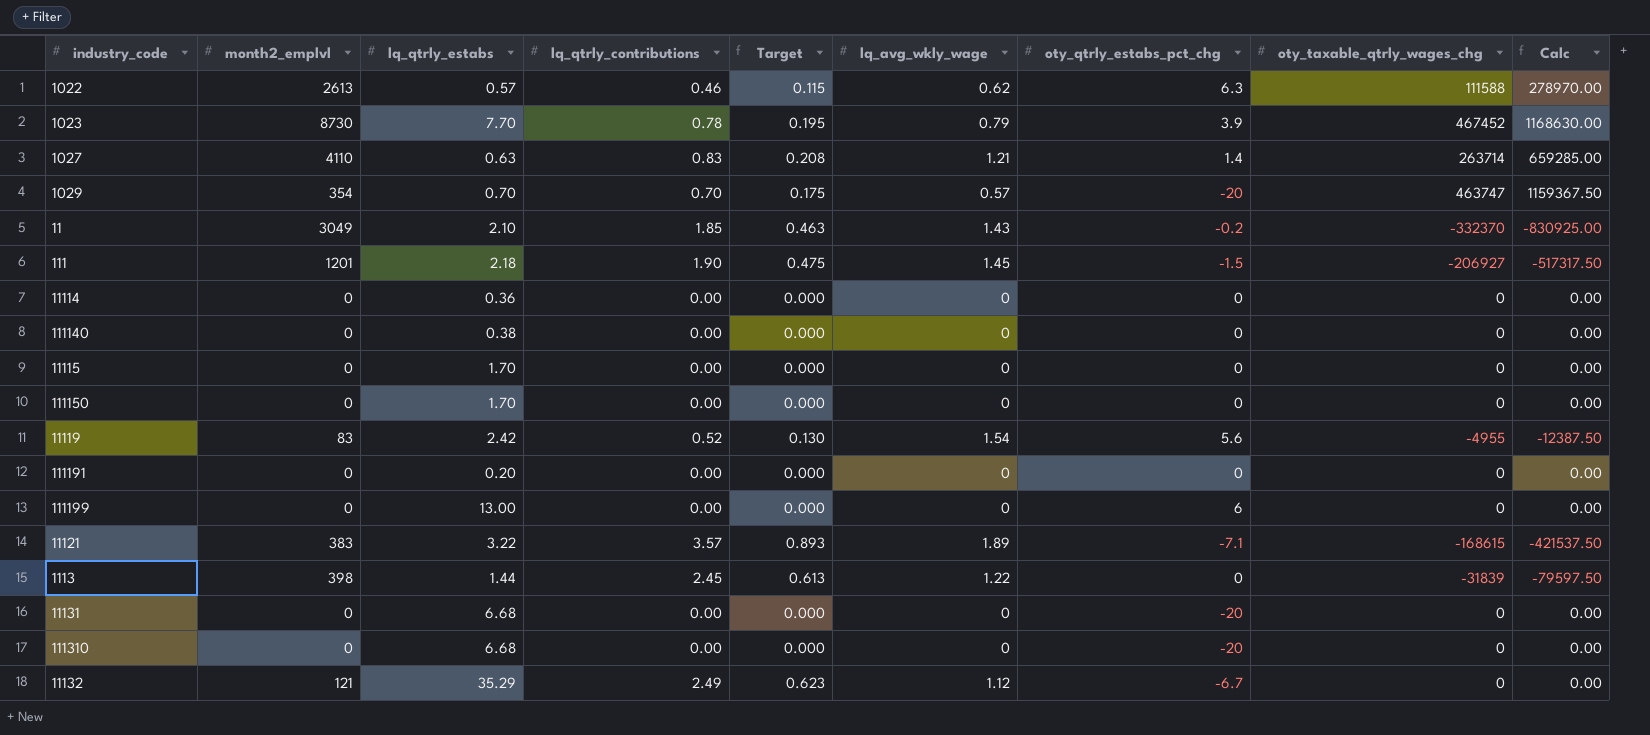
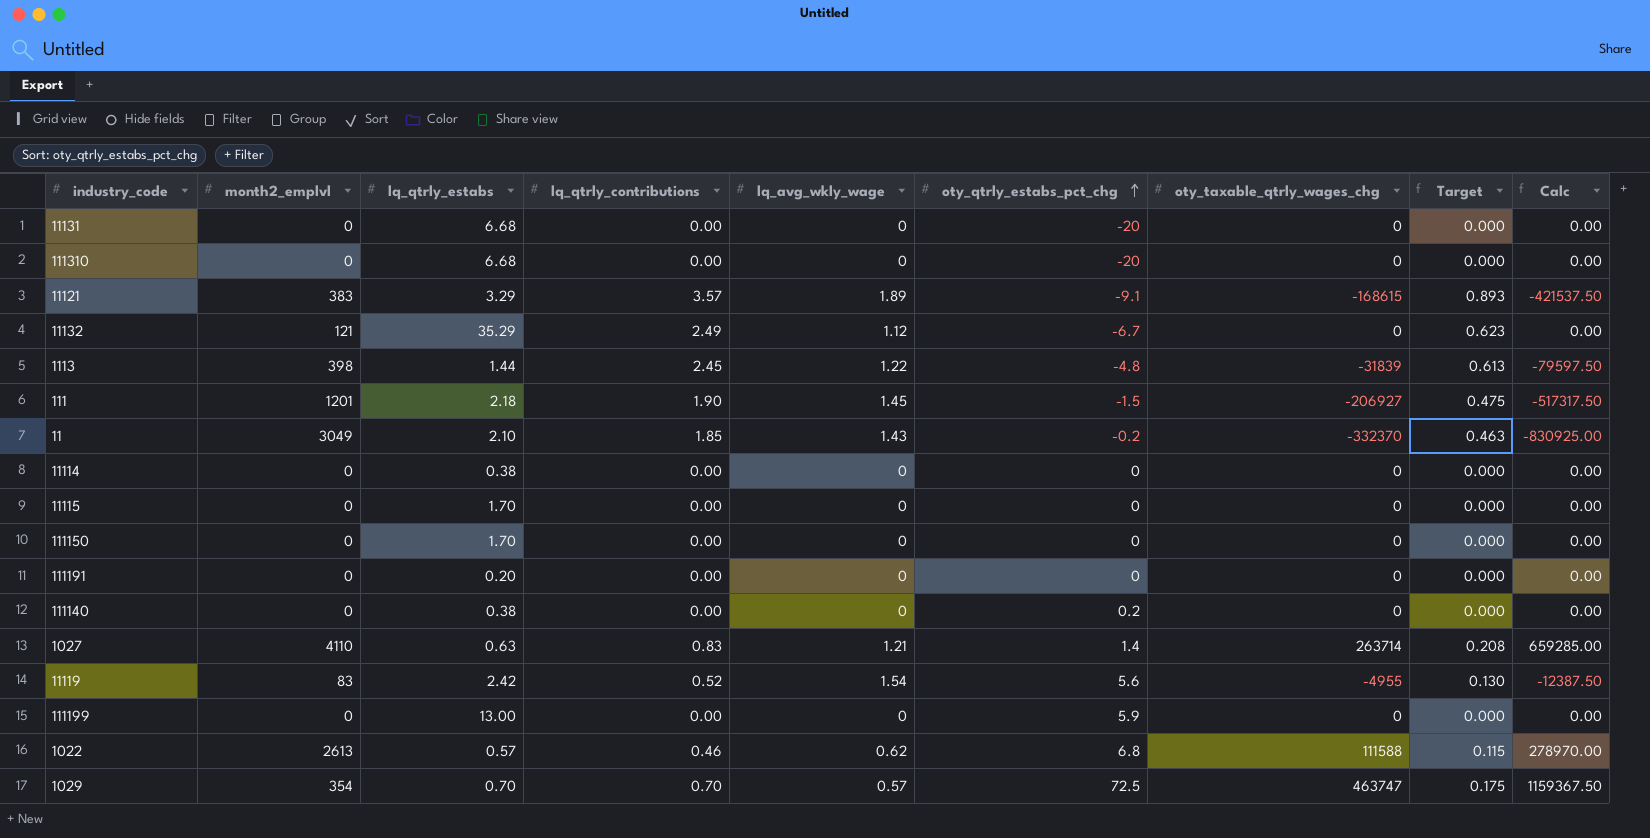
row order: none -> oty_qtrly_estabs_pct_chg ascending
column Target | position: 5 -> 8
row 1023: 8730 | 7.70 | 0.78 | 0.195 | 0.79 | 3.9 | 467452 | 1168630.00 -> none
11121 | lq_qtrly_estabs: 3.22 -> 3.29
11121 | oty_qtrly_estabs_pct_chg: -7.1 -> -9.1
1113 | oty_qtrly_estabs_pct_chg: 0 -> -4.8
11114 | lq_qtrly_estabs: 0.36 -> 0.38
111140 | oty_qtrly_estabs_pct_chg: 0 -> 0.2
111199 | oty_qtrly_estabs_pct_chg: 6 -> 5.9
1022 | oty_qtrly_estabs_pct_chg: 6.3 -> 6.8
1029 | oty_qtrly_estabs_pct_chg: -20 -> 72.5

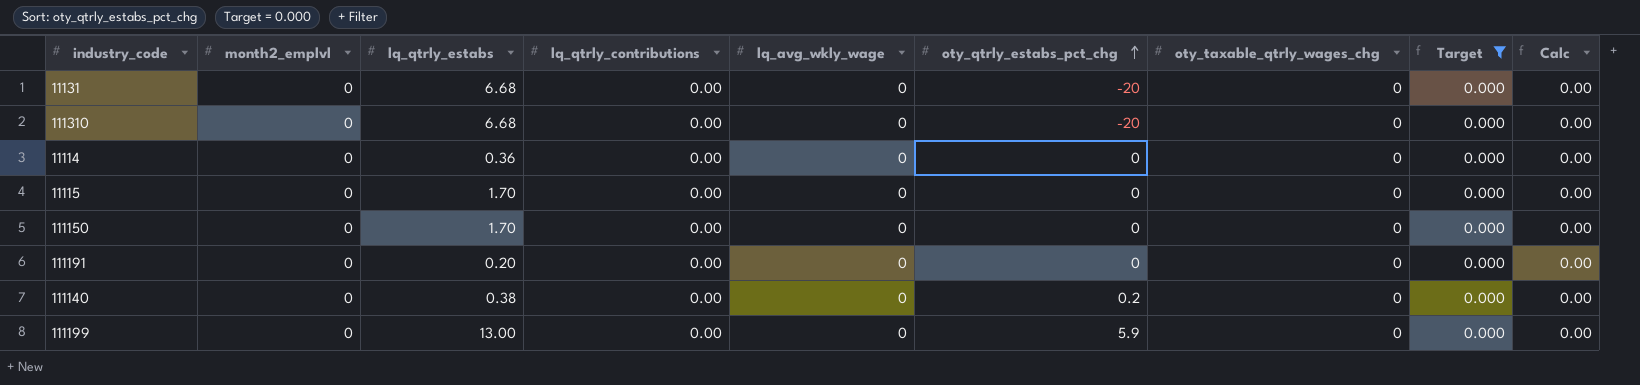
filter: none -> Target = 0.000
11114 | lq_qtrly_estabs: 0.38 -> 0.36

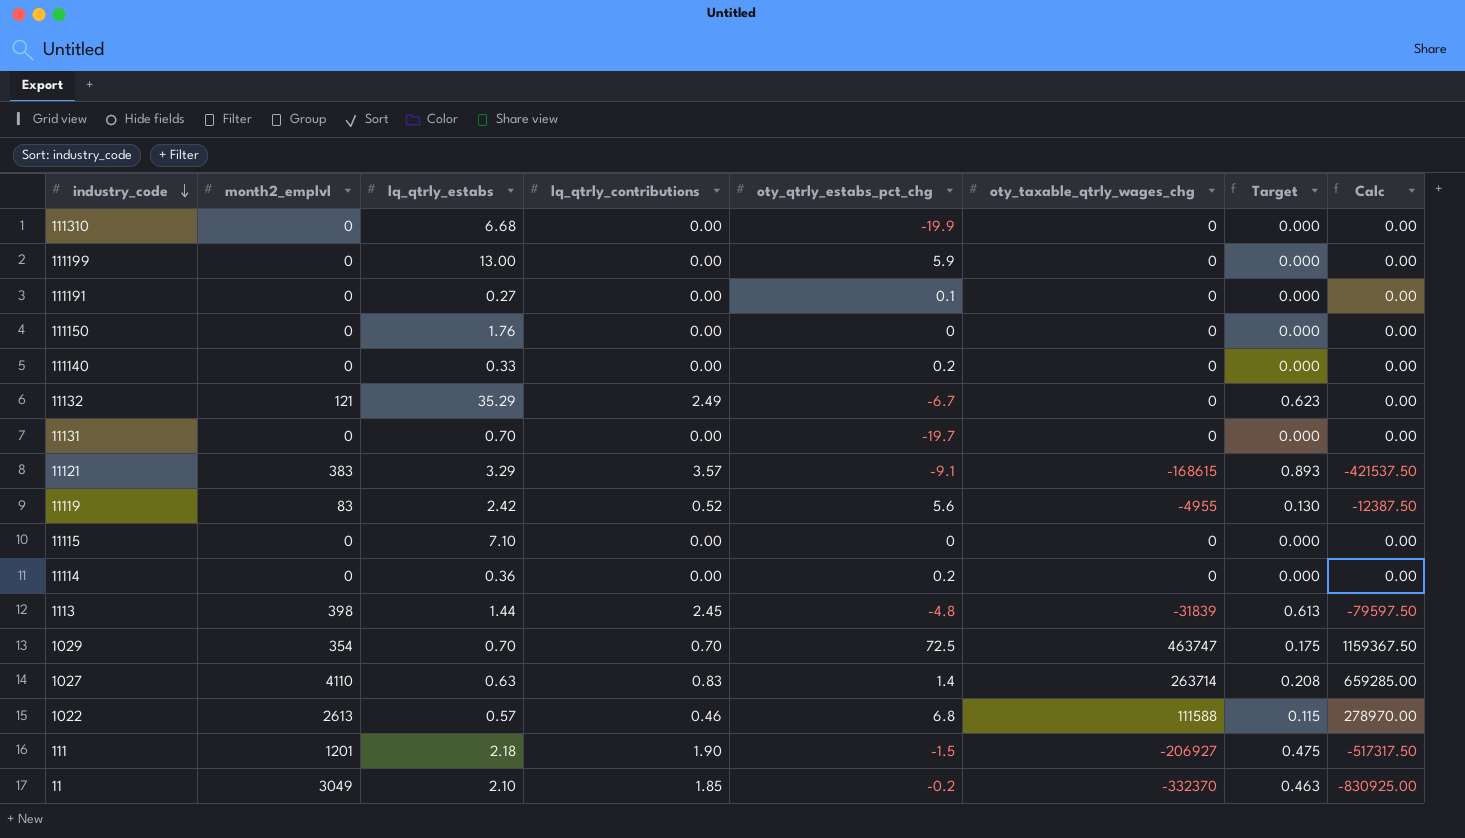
filter: Target = 0.000 -> none
row order: oty_qtrly_estabs_pct_chg ascending -> industry_code descending
column lq_avg_wkly_wage | position: 5 -> none
111310 | oty_qtrly_estabs_pct_chg: -20 -> -19.9
111191 | lq_qtrly_estabs: 0.20 -> 0.27
111191 | oty_qtrly_estabs_pct_chg: 0 -> 0.1
111150 | lq_qtrly_estabs: 1.70 -> 1.76
111140 | lq_qtrly_estabs: 0.38 -> 0.33
11131 | lq_qtrly_estabs: 6.68 -> 0.70
11131 | oty_qtrly_estabs_pct_chg: -20 -> -19.7
11115 | lq_qtrly_estabs: 1.70 -> 7.10
11114 | oty_qtrly_estabs_pct_chg: 0 -> 0.2

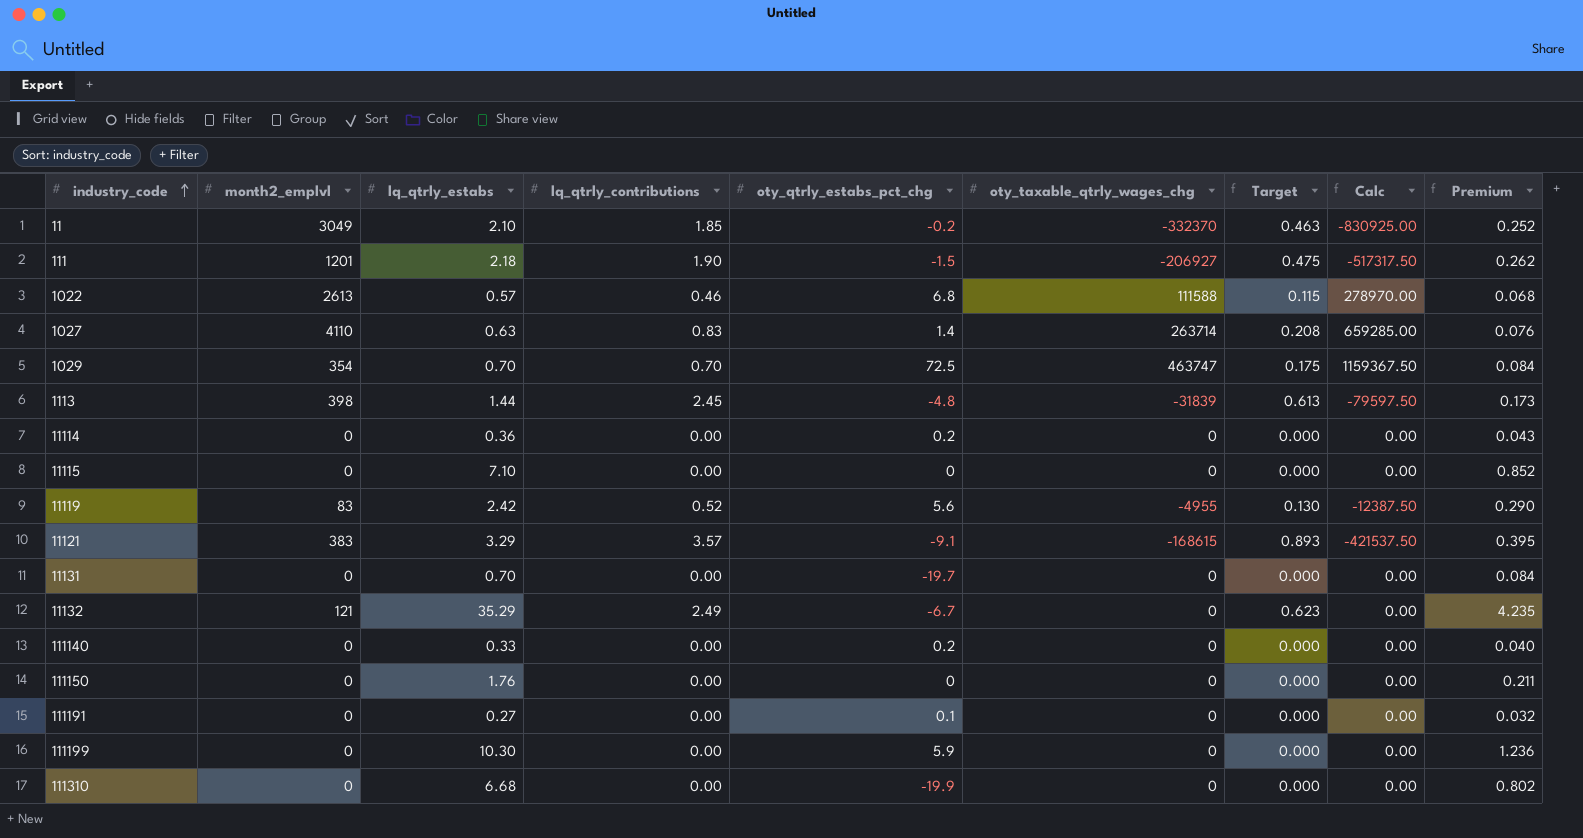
row order: industry_code descending -> industry_code ascending
column Premium | formula: none -> [lq_qtrly_estabs] * 0.12
111199 | lq_qtrly_estabs: 13.00 -> 10.30

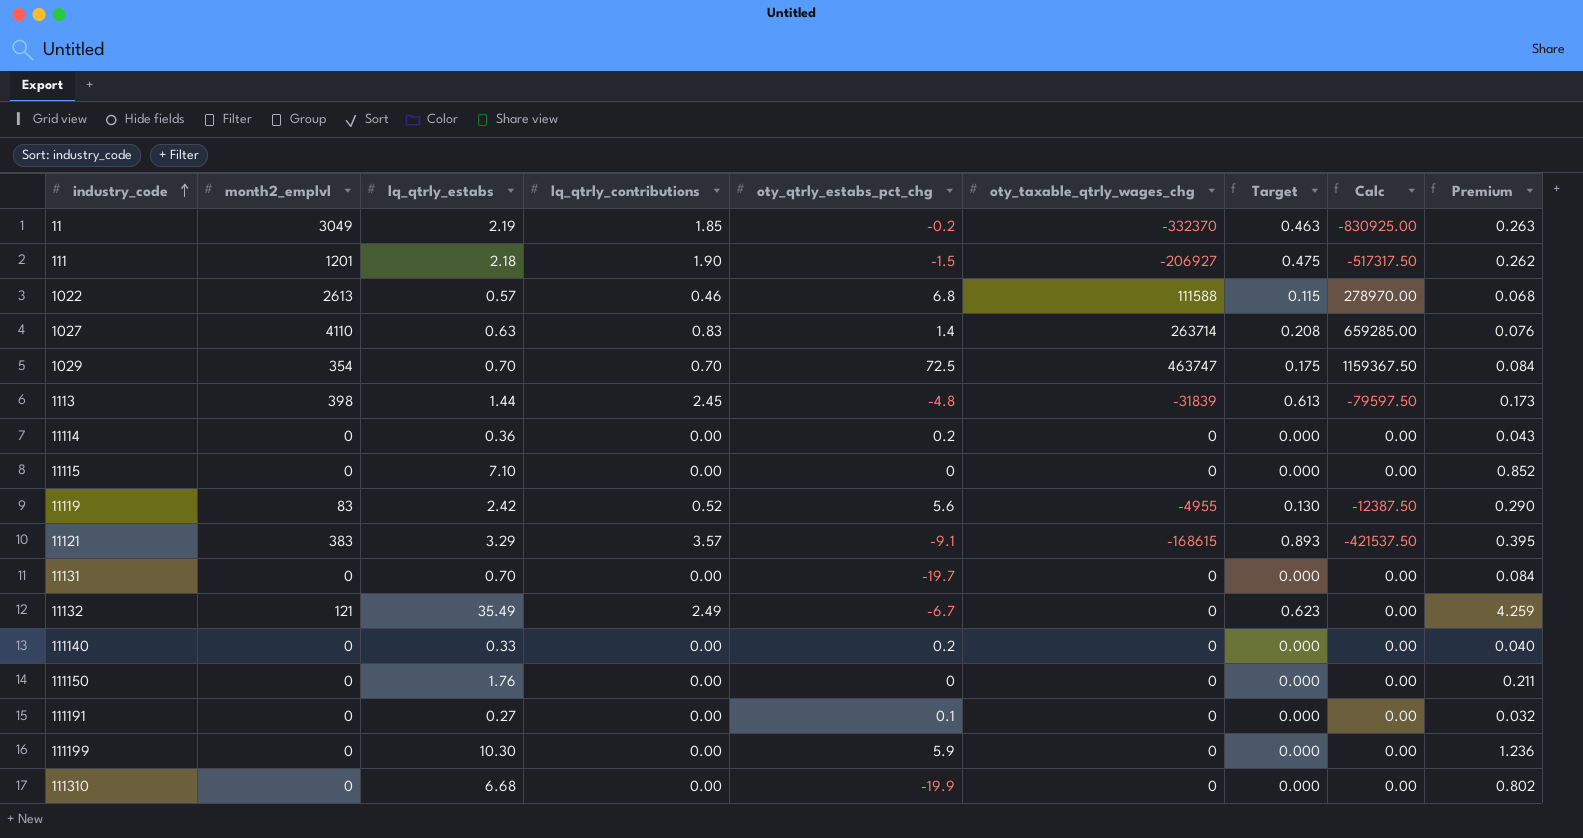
11 | lq_qtrly_estabs: 2.10 -> 2.19
11 | Premium: 0.252 -> 0.263
11132 | lq_qtrly_estabs: 35.29 -> 35.49
11132 | Premium: 4.235 -> 4.259

